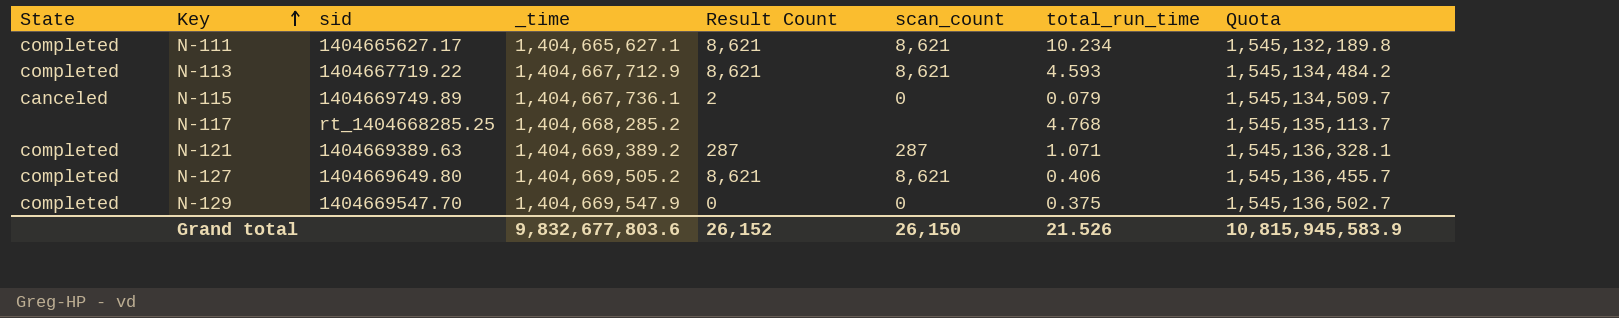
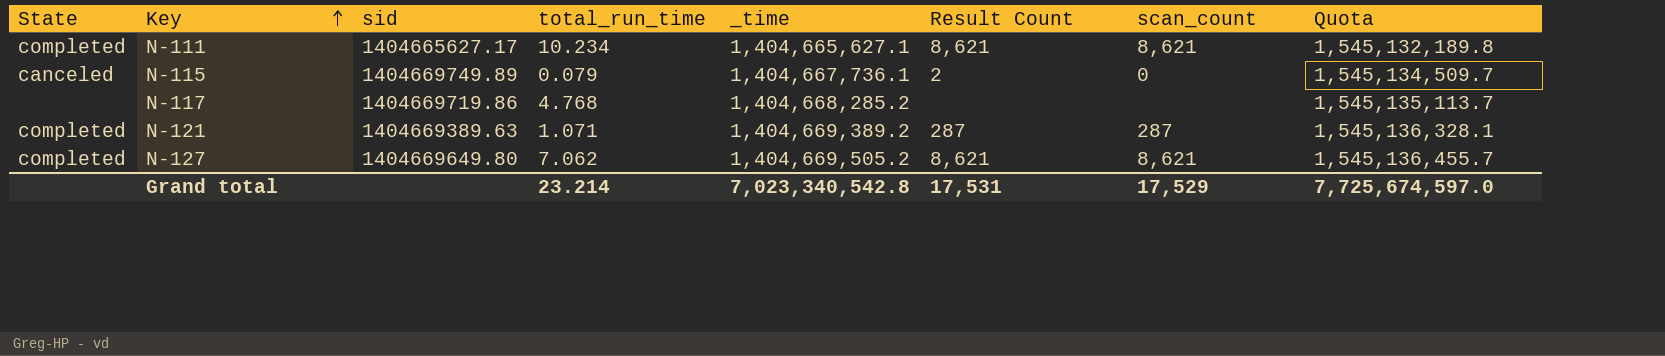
column total_run_time | position: 7 -> 4
row N-113: completed | 1404667719.22 | 1,404,667,712.9 | 8,621 | 8,621 | 4.593 | 1,545,134,484.2 -> none
row N-129: completed | 1404669547.70 | 1,404,669,547.9 | 0 | 0 | 0.375 | 1,545,136,502.7 -> none
N-117 | sid: rt_1404668285.25 -> 1404669719.86
N-127 | total_run_time: 0.406 -> 7.062
Grand total | total_run_time: 21.526 -> 23.214
Grand total | _time: 9,832,677,803.6 -> 7,023,340,542.8
Grand total | Result Count: 26,152 -> 17,531
Grand total | scan_count: 26,150 -> 17,529
Grand total | Quota: 10,815,945,583.9 -> 7,725,674,597.0

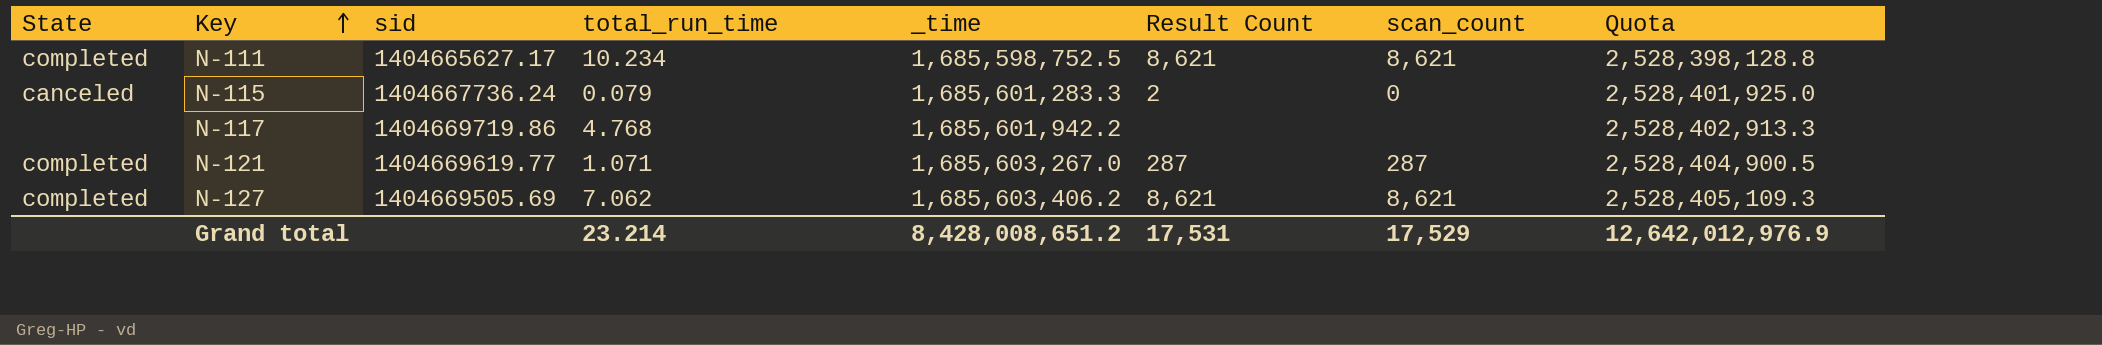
column Quota | formula: [_time] * 1.1 -> [_time] * 1.5
N-111 | _time: 1,404,665,627.1 -> 1,685,598,752.5
N-115 | sid: 1404669749.89 -> 1404667736.24
N-115 | _time: 1,404,667,736.1 -> 1,685,601,283.3
N-117 | _time: 1,404,668,285.2 -> 1,685,601,942.2
N-121 | sid: 1404669389.63 -> 1404669619.77
N-121 | _time: 1,404,669,389.2 -> 1,685,603,267.0
N-127 | sid: 1404669649.80 -> 1404669505.69
N-127 | _time: 1,404,669,505.2 -> 1,685,603,406.2
Grand total | _time: 7,023,340,542.8 -> 8,428,008,651.2
Grand total | Quota: 7,725,674,597.0 -> 12,642,012,976.9

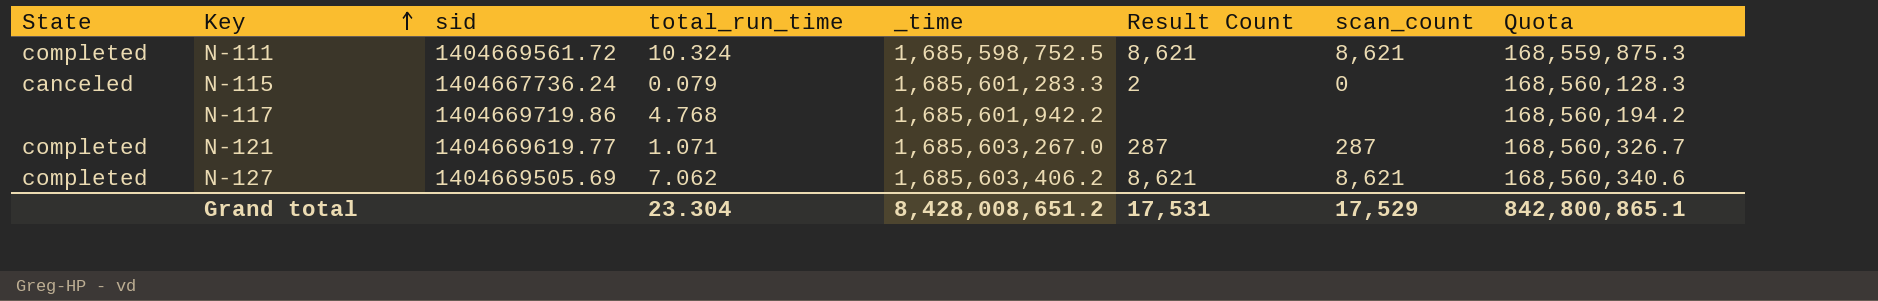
column Quota | formula: [_time] * 1.5 -> [_time] * 0.1
N-111 | sid: 1404665627.17 -> 1404669561.72
N-111 | total_run_time: 10.234 -> 10.324
Grand total | total_run_time: 23.214 -> 23.304
Grand total | Quota: 12,642,012,976.9 -> 842,800,865.1

